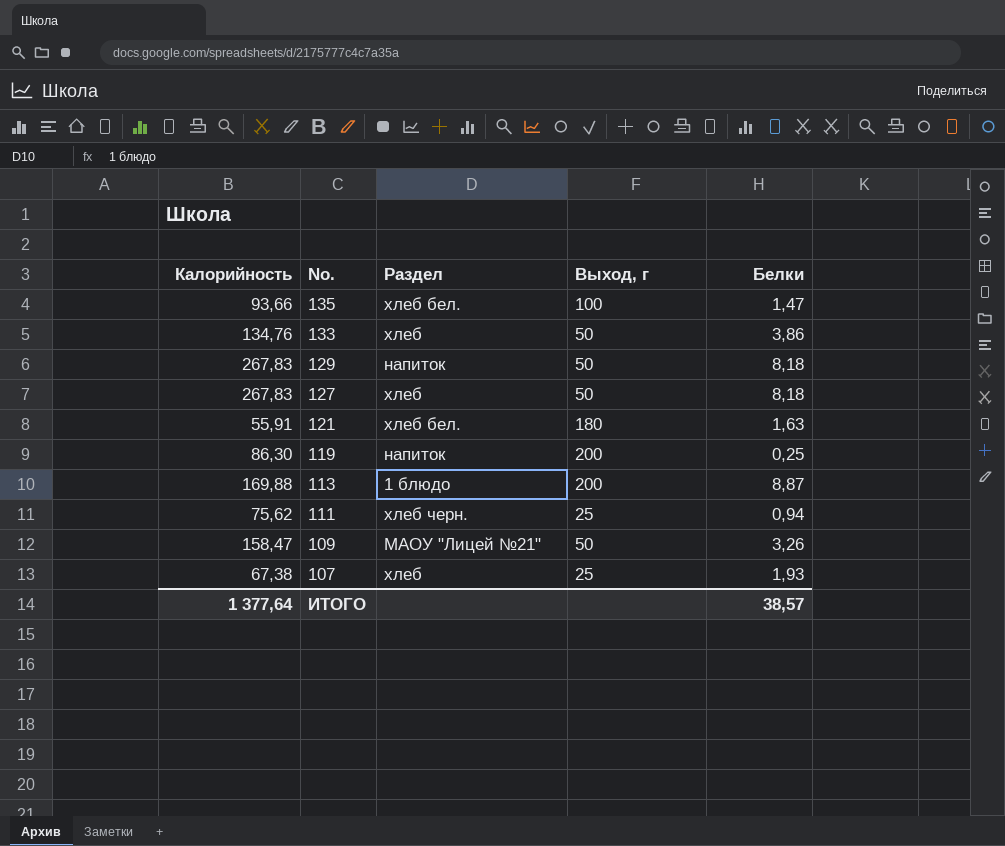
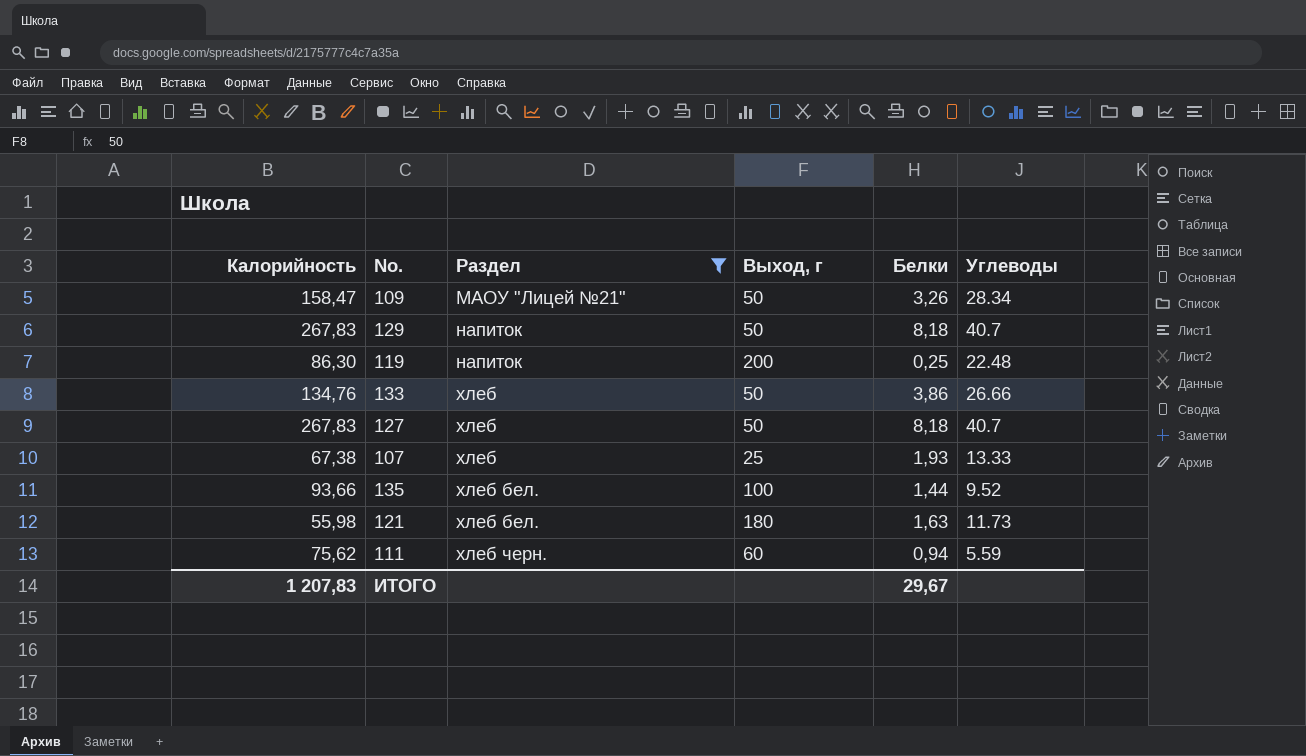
filter: none -> Раздел != 1 блюдо
row order: No. descending -> Раздел ascending
column Углеводы | position: none -> 6
135 | Белки: 1,47 -> 1,44
121 | Калорийность: 55,91 -> 55,98
111 | Выход, г: 25 -> 60
ИТОГО | Калорийность: 1 377,64 -> 1 207,83
ИТОГО | Белки: 38,57 -> 29,67

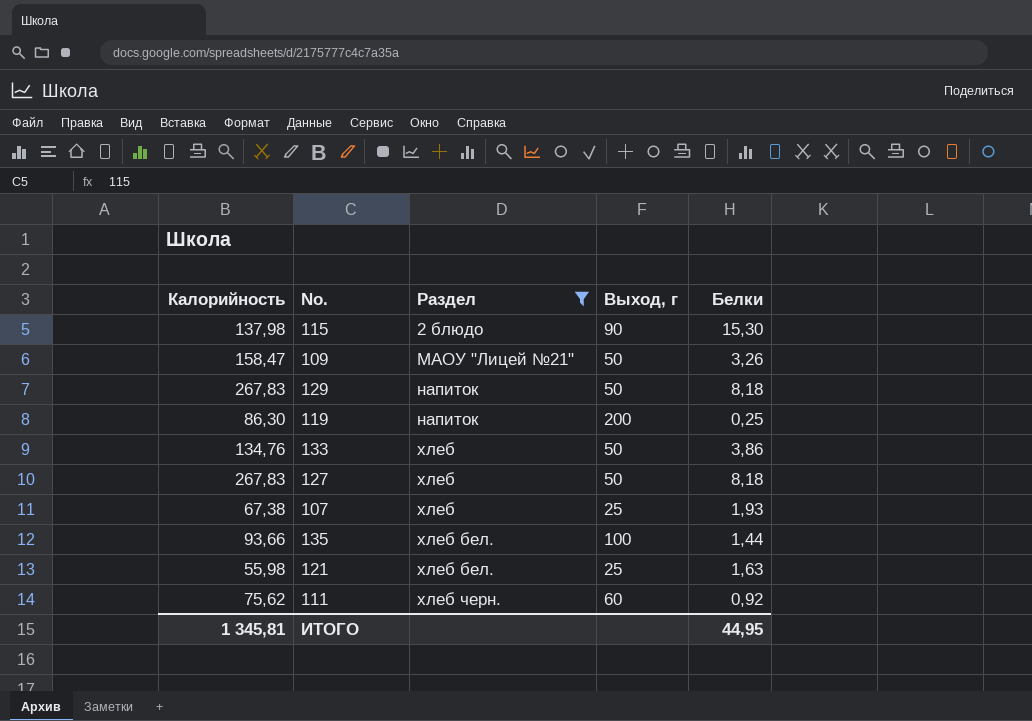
column Углеводы | position: 6 -> none
row 115: none -> 137,98 | 2 блюдо | 90 | 15,30
121 | Выход, г: 180 -> 25
111 | Белки: 0,94 -> 0,92
ИТОГО | Калорийность: 1 207,83 -> 1 345,81
ИТОГО | Белки: 29,67 -> 44,95

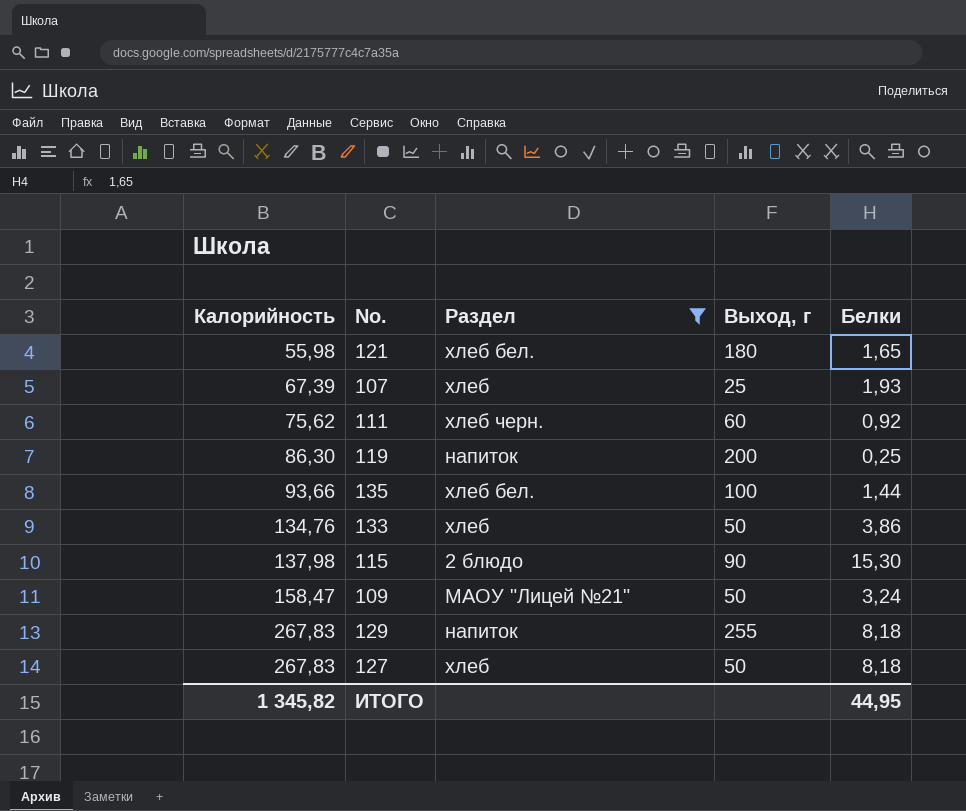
row order: Раздел ascending -> Калорийность ascending
121 | Выход, г: 25 -> 180
121 | Белки: 1,63 -> 1,65
107 | Калорийность: 67,38 -> 67,39
109 | Белки: 3,26 -> 3,24
129 | Выход, г: 50 -> 255
ИТОГО | Калорийность: 1 345,81 -> 1 345,82

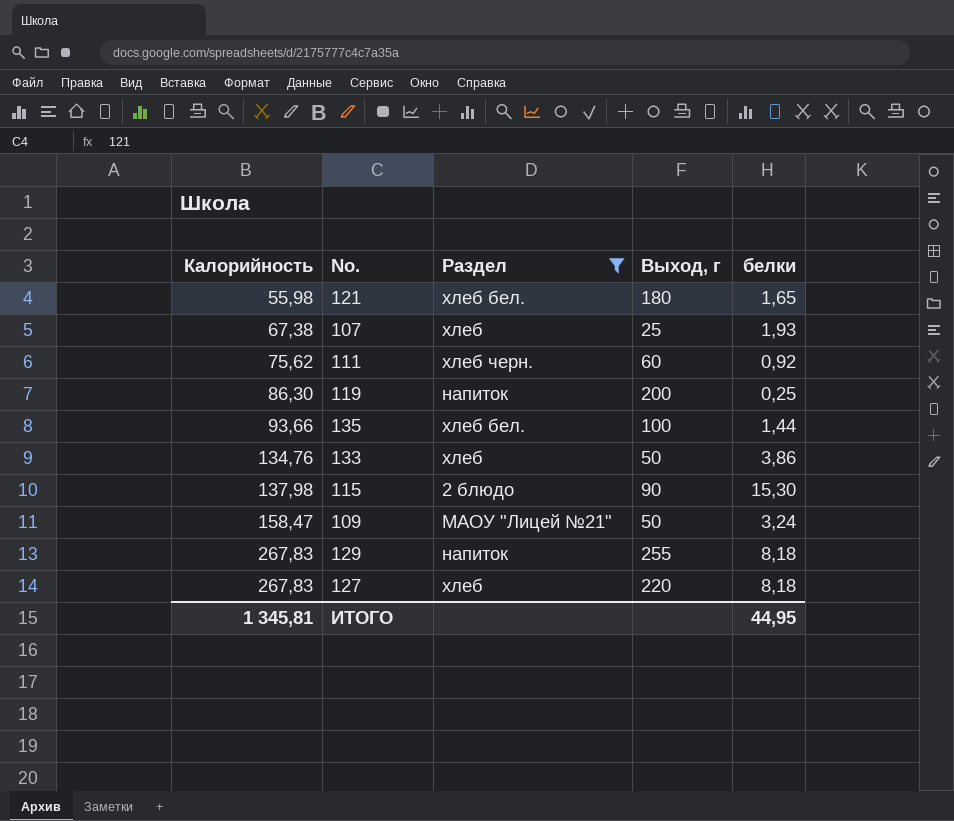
column name: Белки -> белки
107 | Калорийность: 67,39 -> 67,38
127 | Выход, г: 50 -> 220
ИТОГО | Калорийность: 1 345,82 -> 1 345,81

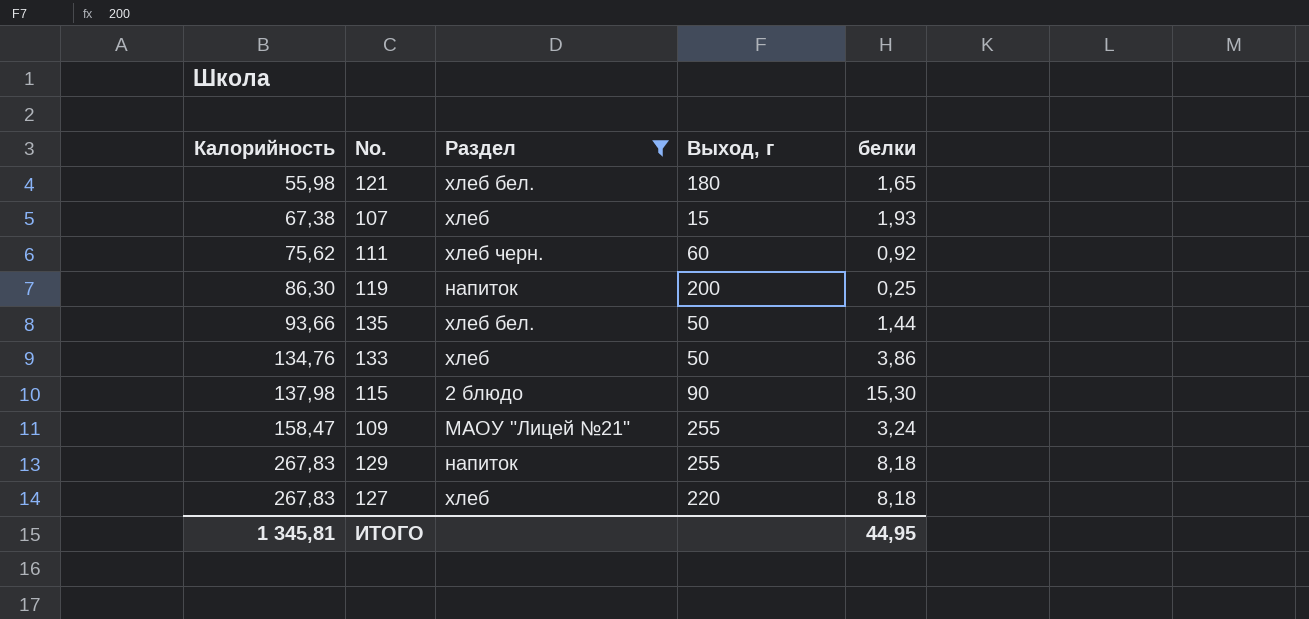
107 | Выход, г: 25 -> 15
135 | Выход, г: 100 -> 50
109 | Выход, г: 50 -> 255

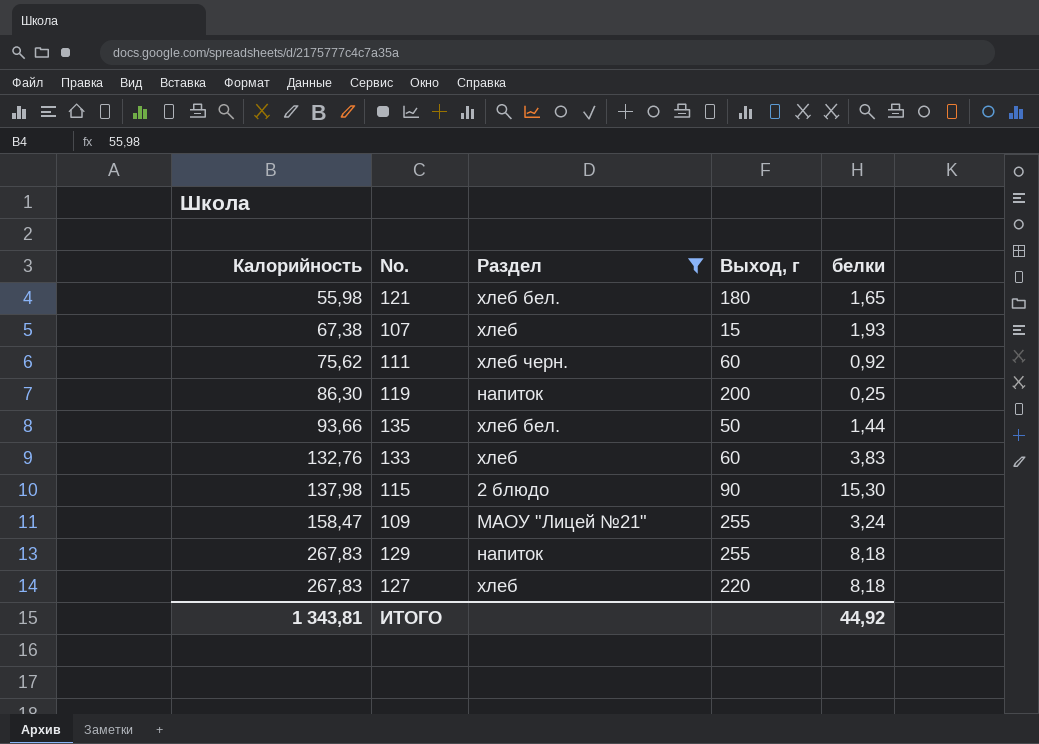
133 | Калорийность: 134,76 -> 132,76
133 | Выход, г: 50 -> 60
133 | белки: 3,86 -> 3,83
ИТОГО | Калорийность: 1 345,81 -> 1 343,81
ИТОГО | белки: 44,95 -> 44,92

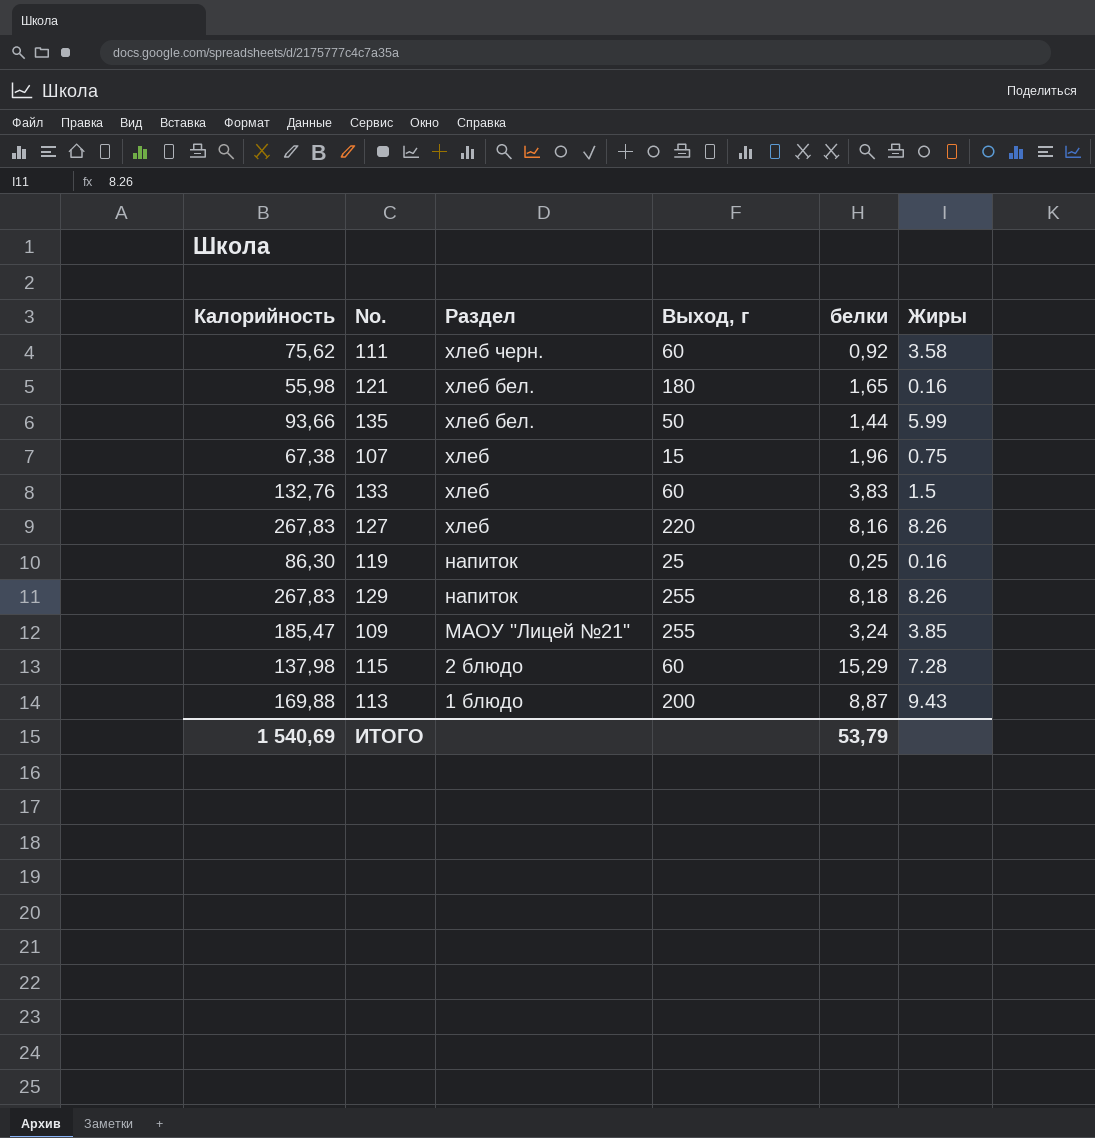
filter: Раздел != 1 блюдо -> none
row order: Калорийность ascending -> Раздел descending
column Жиры | position: none -> 6
107 | белки: 1,93 -> 1,96
127 | белки: 8,18 -> 8,16
119 | Выход, г: 200 -> 25
109 | Калорийность: 158,47 -> 185,47
115 | Выход, г: 90 -> 60
115 | белки: 15,30 -> 15,29
ИТОГО | Калорийность: 1 343,81 -> 1 540,69
ИТОГО | белки: 44,92 -> 53,79

